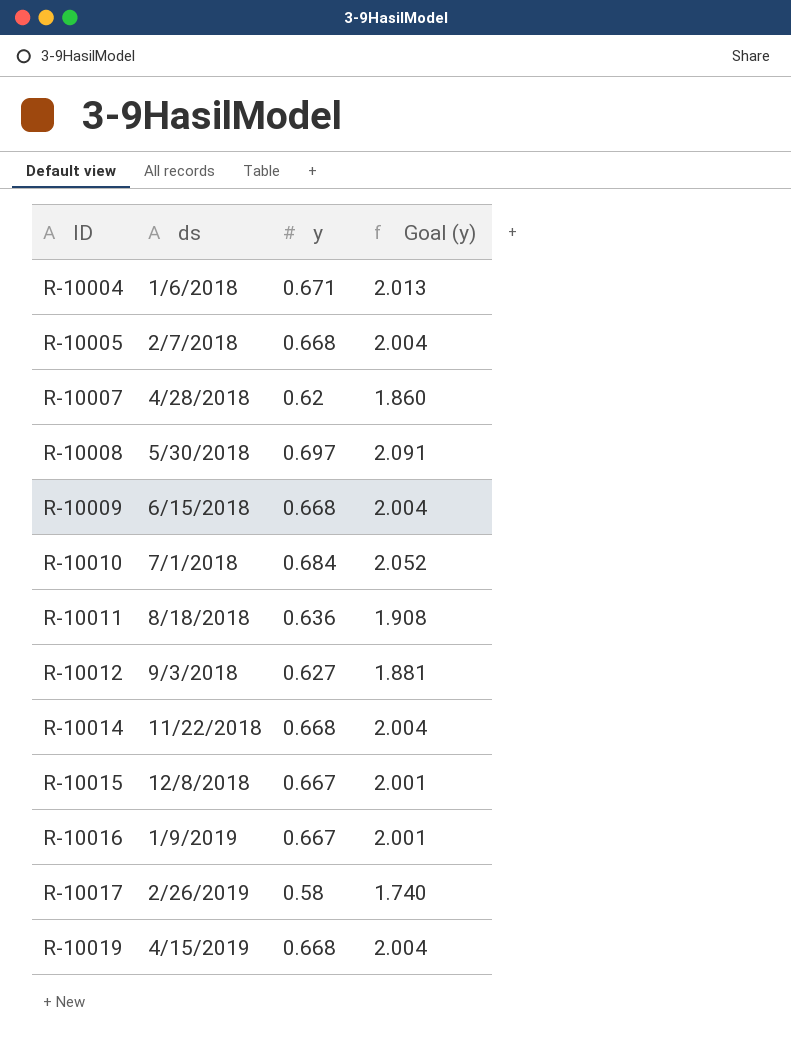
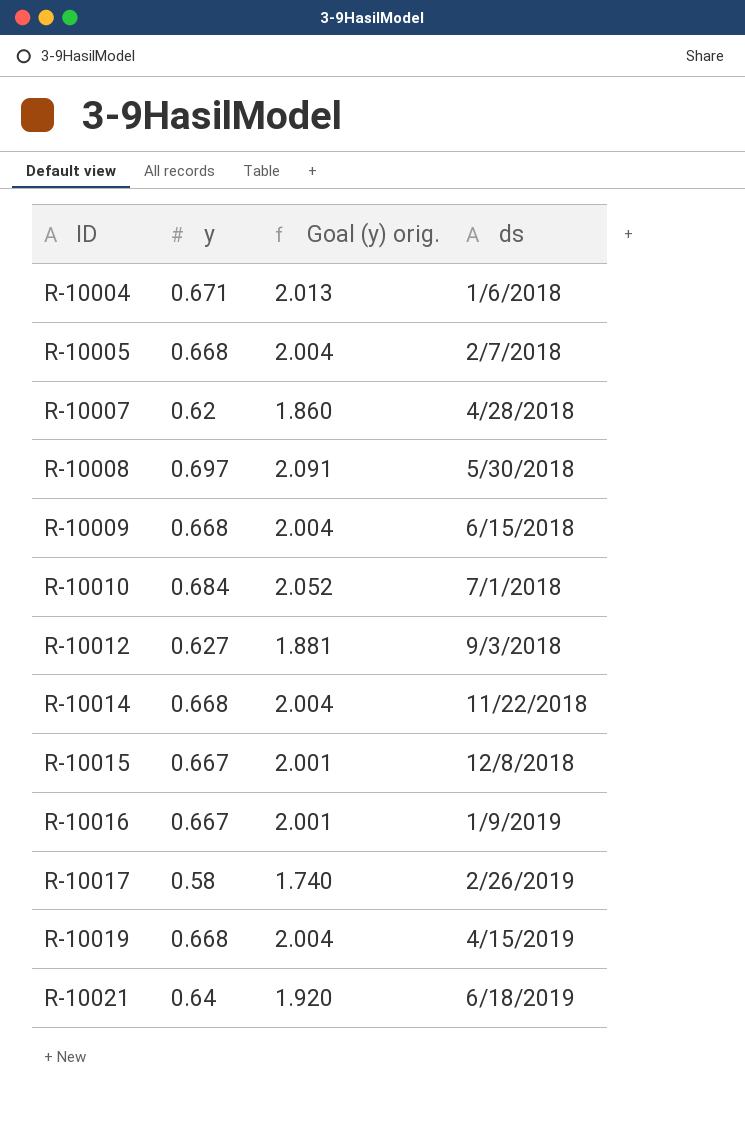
column name: Goal (y) -> Goal (y) orig.
column ds | position: 2 -> 4
row R-10011: 8/18/2018 | 0.636 | 1.908 -> none
row R-10021: none -> 0.64 | 1.920 | 6/18/2019

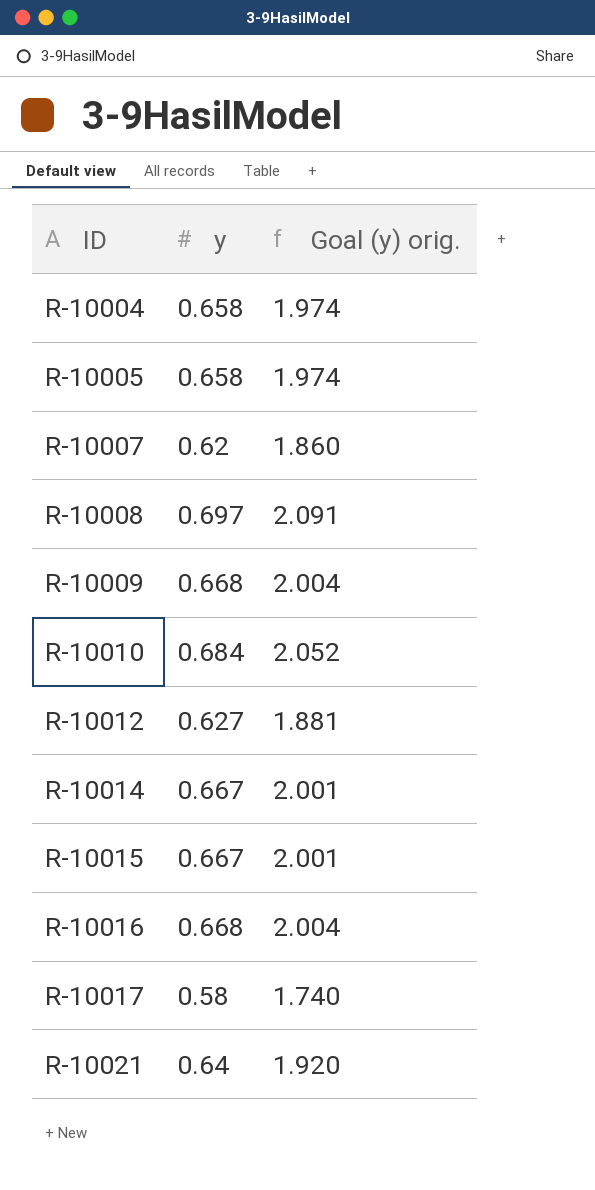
column ds | position: 4 -> none
row R-10019: 0.668 | 2.004 | 4/15/2019 -> none
R-10004 | y: 0.671 -> 0.658
R-10004 | Goal (y) orig.: 2.013 -> 1.974
R-10005 | y: 0.668 -> 0.658
R-10005 | Goal (y) orig.: 2.004 -> 1.974
R-10014 | y: 0.668 -> 0.667
R-10014 | Goal (y) orig.: 2.004 -> 2.001
R-10016 | y: 0.667 -> 0.668
R-10016 | Goal (y) orig.: 2.001 -> 2.004

